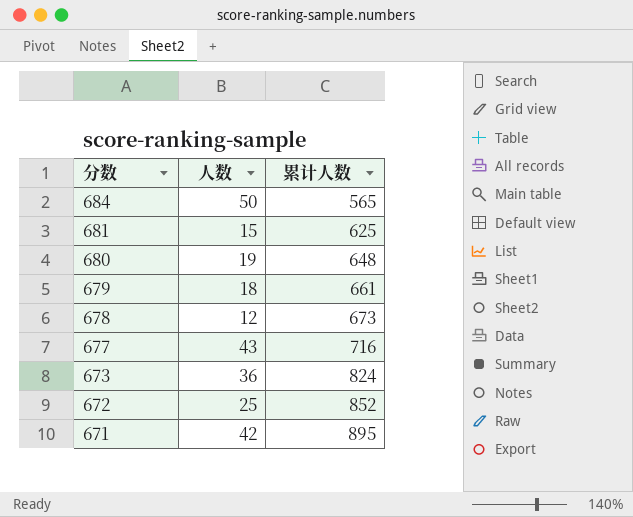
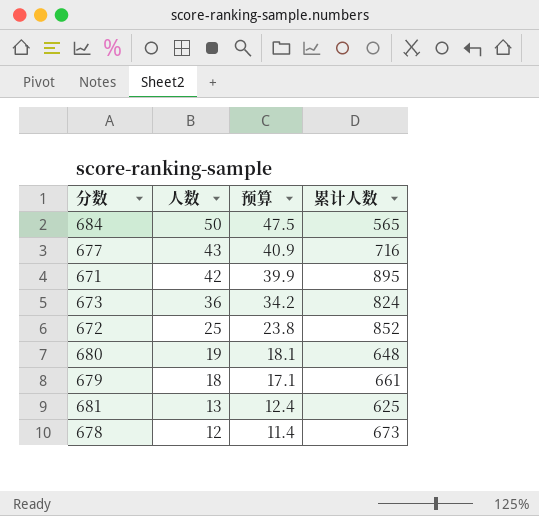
row order: 分数 descending -> 人数 descending
column 预算 | formula: none -> [人数] * 0.95
681 | 人数: 15 -> 13

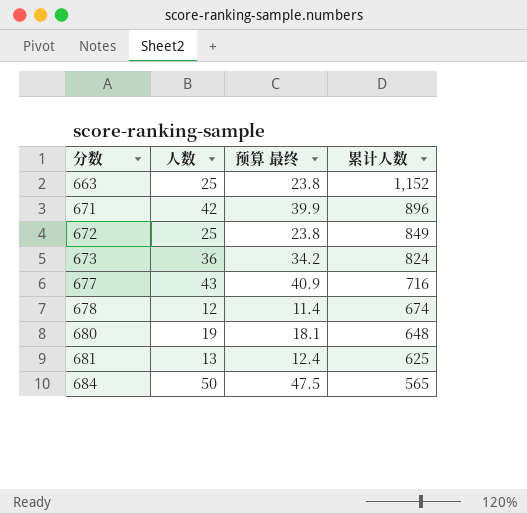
row order: 人数 descending -> 分数 ascending
column name: 预算 -> 预算 最终
row 679: 18 | 17.1 | 661 -> none
row 663: none -> 25 | 23.8 | 1,152
671 | 累计人数: 895 -> 896
672 | 累计人数: 852 -> 849
678 | 累计人数: 673 -> 674

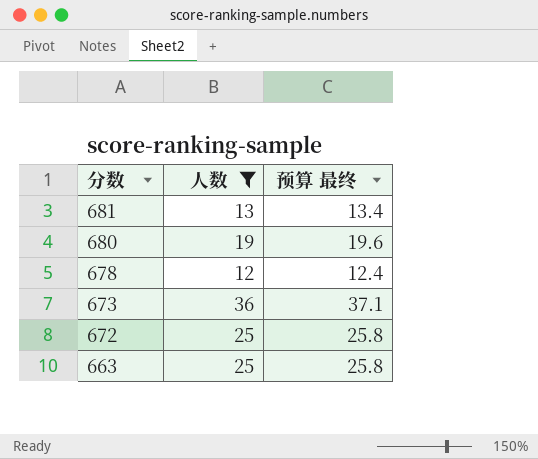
filter: none -> 人数 <= 36
row order: 分数 ascending -> 分数 descending
column 累计人数 | position: 4 -> none
column 预算 最终 | formula: [人数] * 0.95 -> [人数] * 1.03

